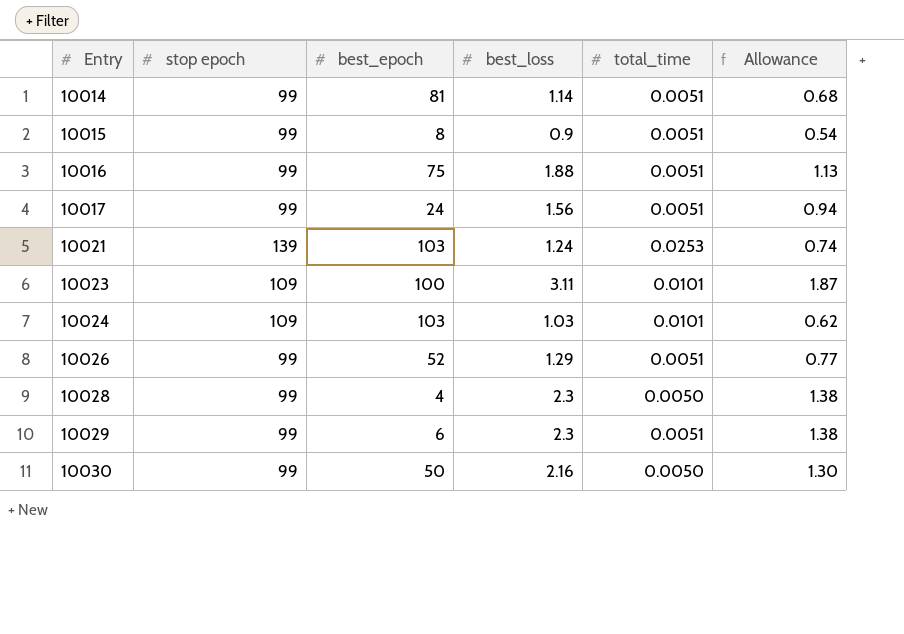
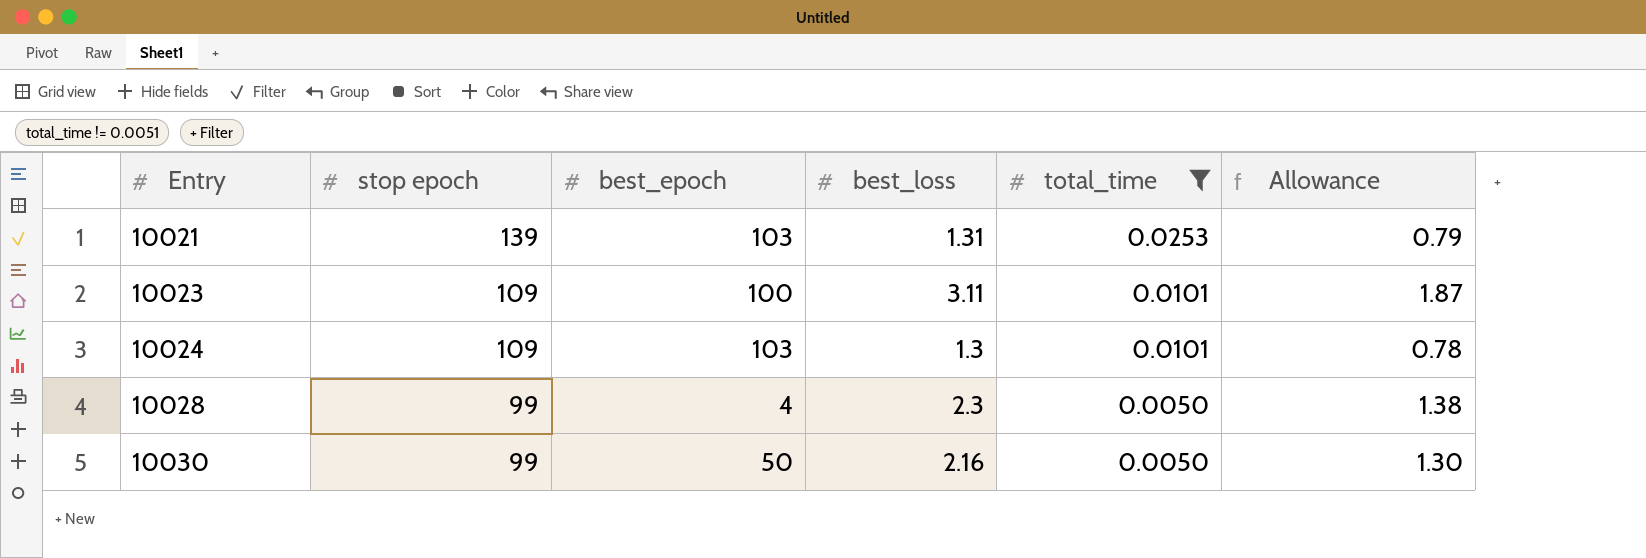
filter: none -> total_time != 0.0051
10021 | best_loss: 1.24 -> 1.31
10021 | Allowance: 0.74 -> 0.79
10024 | best_loss: 1.03 -> 1.3
10024 | Allowance: 0.62 -> 0.78

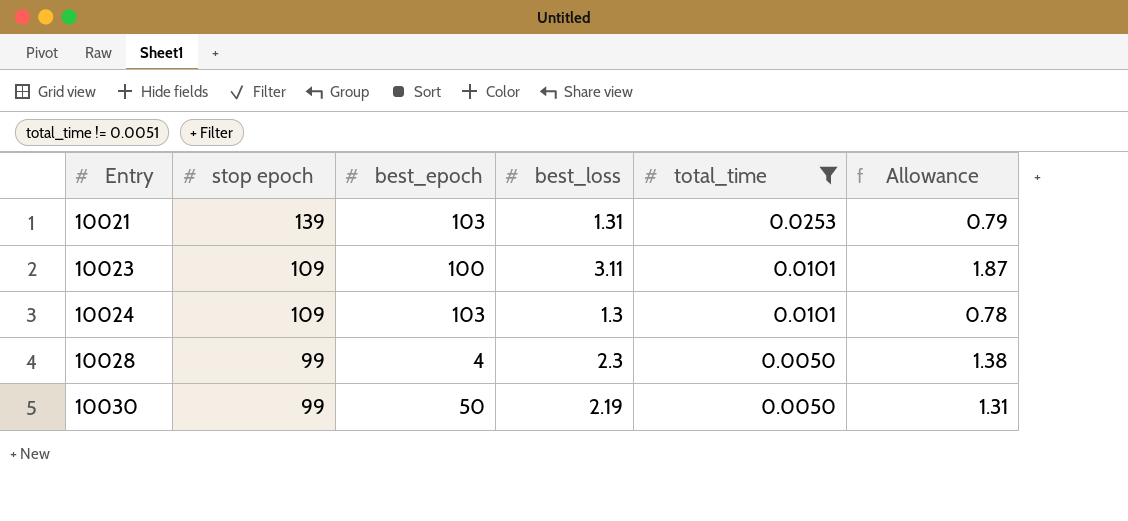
10030 | best_loss: 2.16 -> 2.19
10030 | Allowance: 1.30 -> 1.31

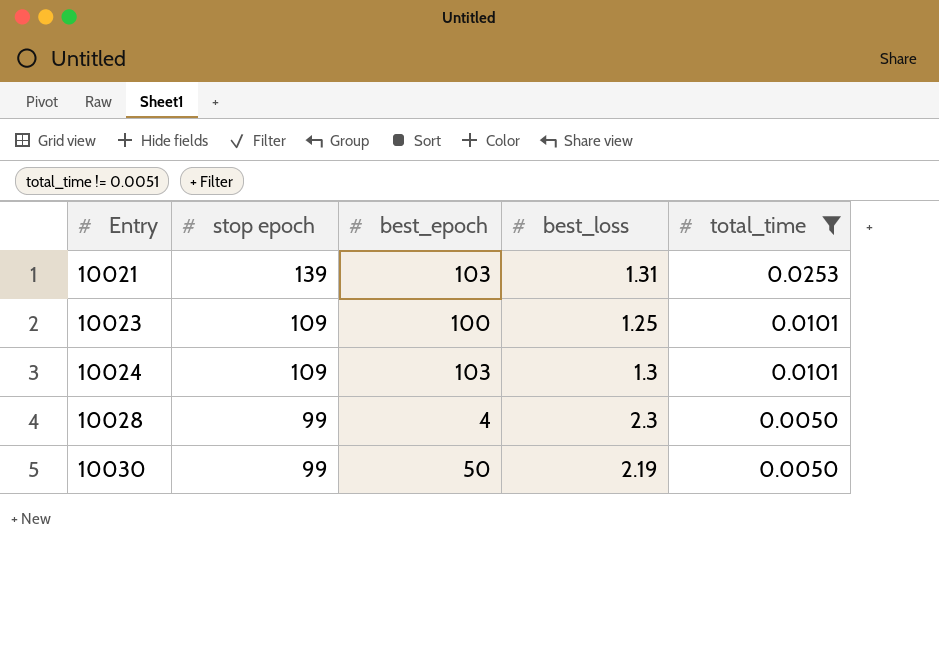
column Allowance | formula: [best_loss] * 0.6 -> none
10023 | best_loss: 3.11 -> 1.25

